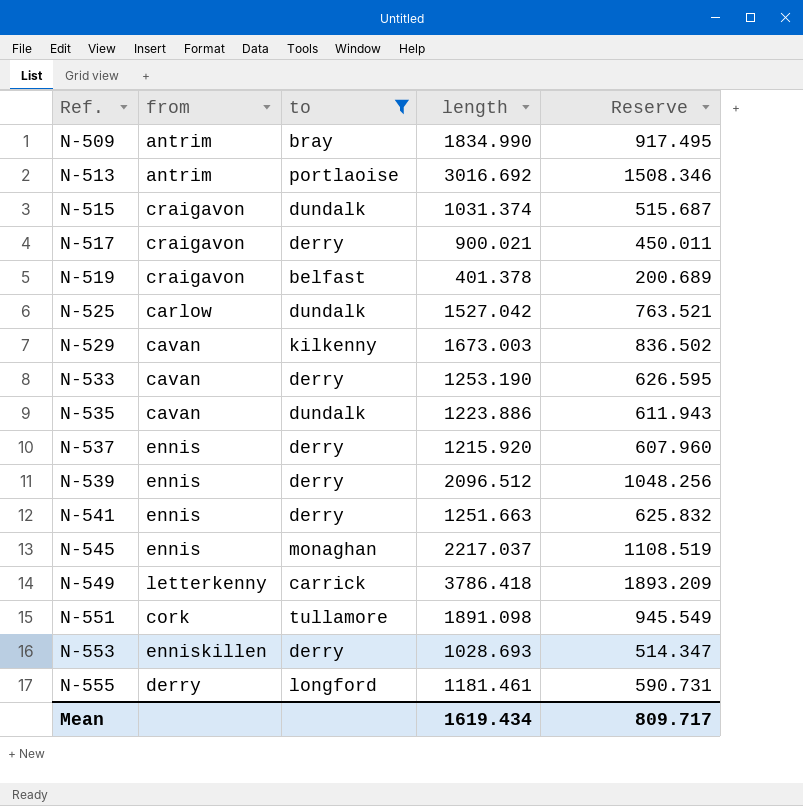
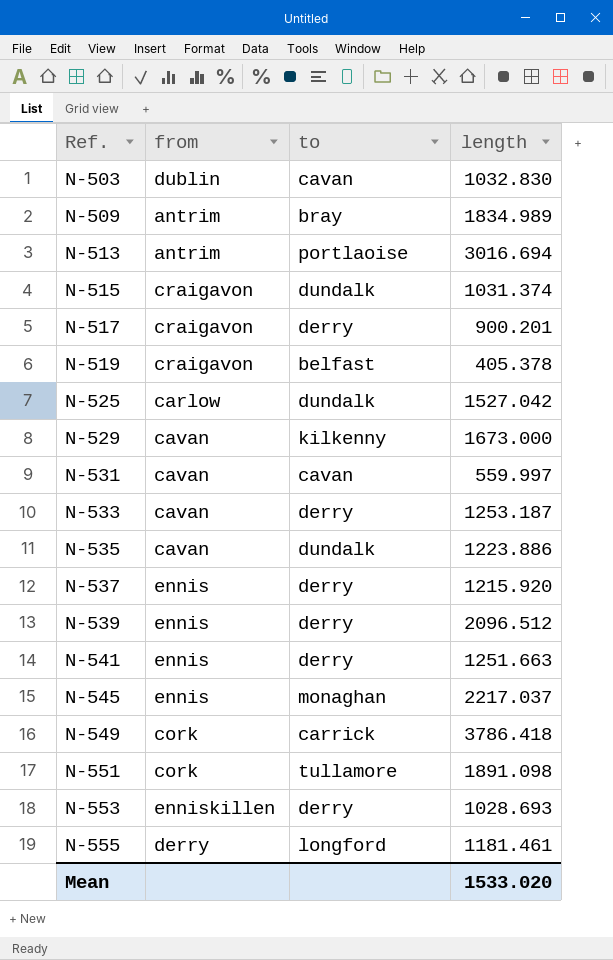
filter: to != cavan -> none
column Reserve | formula: [length] * 0.5 -> none
N-509 | length: 1834.990 -> 1834.989
N-513 | length: 3016.692 -> 3016.694
N-517 | length: 900.021 -> 900.201
N-519 | length: 401.378 -> 405.378
N-529 | length: 1673.003 -> 1673.000
N-533 | length: 1253.190 -> 1253.187
N-549 | from: letterkenny -> cork
Mean | length: 1619.434 -> 1533.020

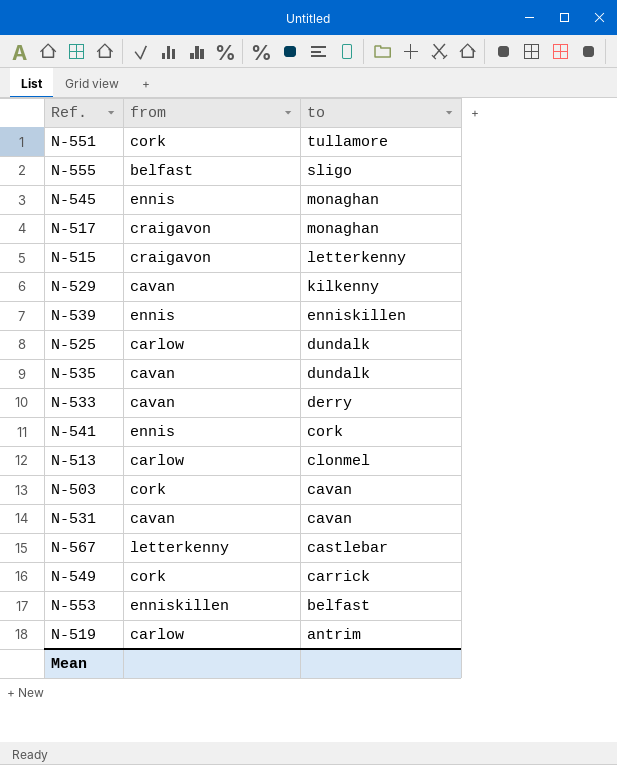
row order: Ref. ascending -> to descending
column length | position: 4 -> none
row N-509: antrim | bray | 1834.989 -> none
row N-537: ennis | derry | 1215.920 -> none
N-555 | from: derry -> belfast
N-555 | to: longford -> sligo
N-517 | to: derry -> monaghan
N-515 | to: dundalk -> letterkenny
N-539 | to: derry -> enniskillen
N-541 | to: derry -> cork
N-513 | from: antrim -> carlow
N-513 | to: portlaoise -> clonmel
N-503 | from: dublin -> cork
row N-567: none -> letterkenny | castlebar
N-553 | to: derry -> belfast
N-519 | from: craigavon -> carlow
N-519 | to: belfast -> antrim

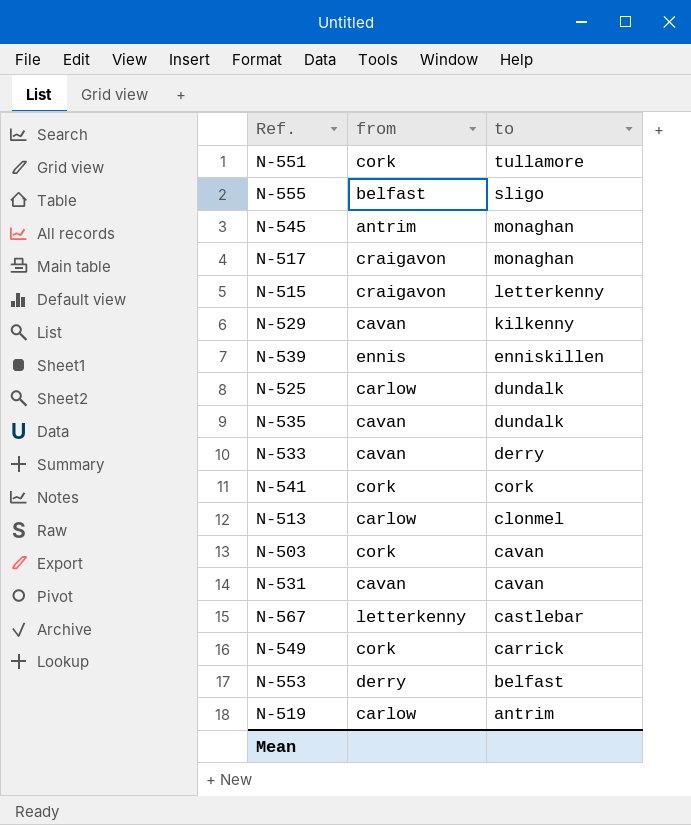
N-545 | from: ennis -> antrim
N-541 | from: ennis -> cork
N-553 | from: enniskillen -> derry

